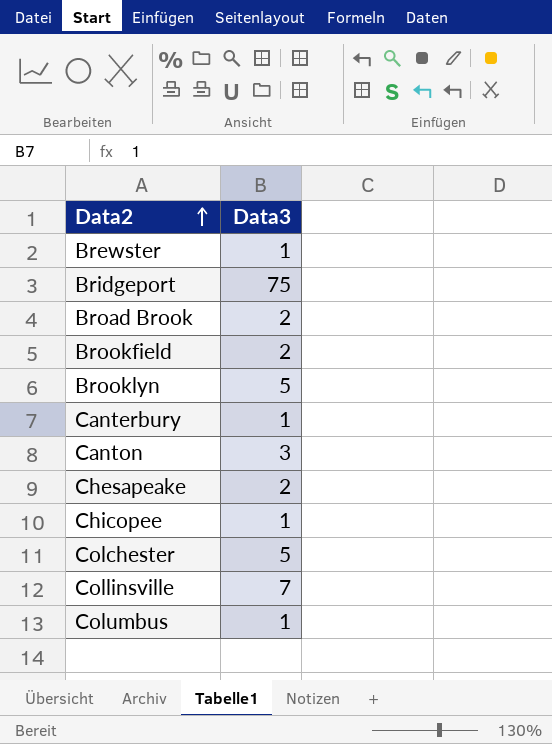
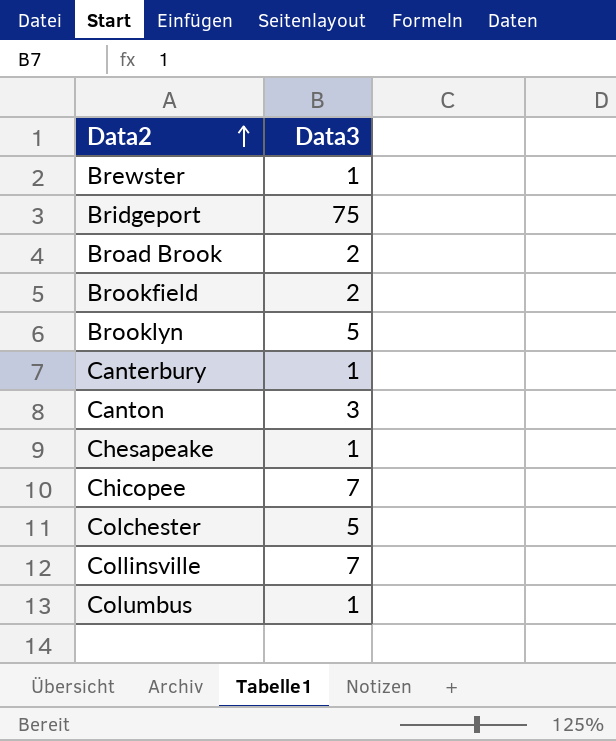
Chesapeake | Data3: 2 -> 1
Chicopee | Data3: 1 -> 7

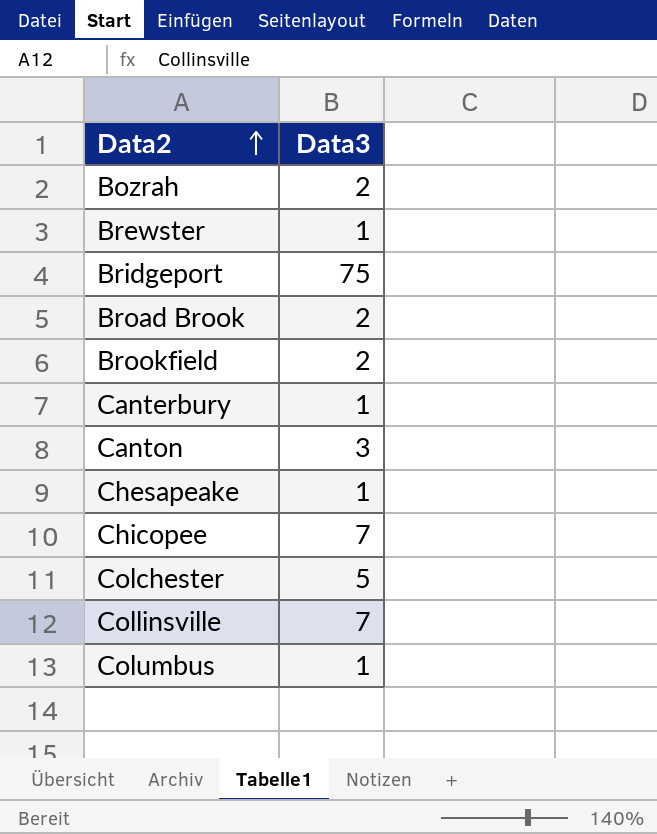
row Brooklyn: 5 -> none
row Bozrah: none -> 2

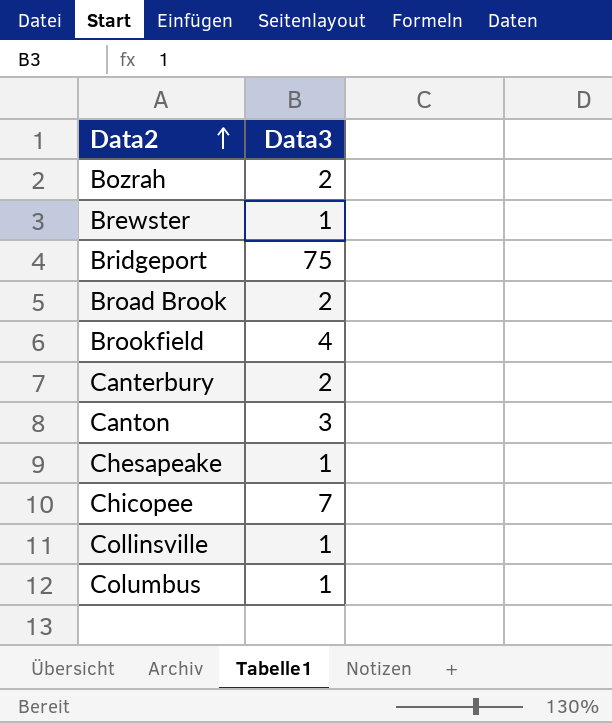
row Colchester: 5 -> none
Brookfield | Data3: 2 -> 4
Canterbury | Data3: 1 -> 2
Collinsville | Data3: 7 -> 1

